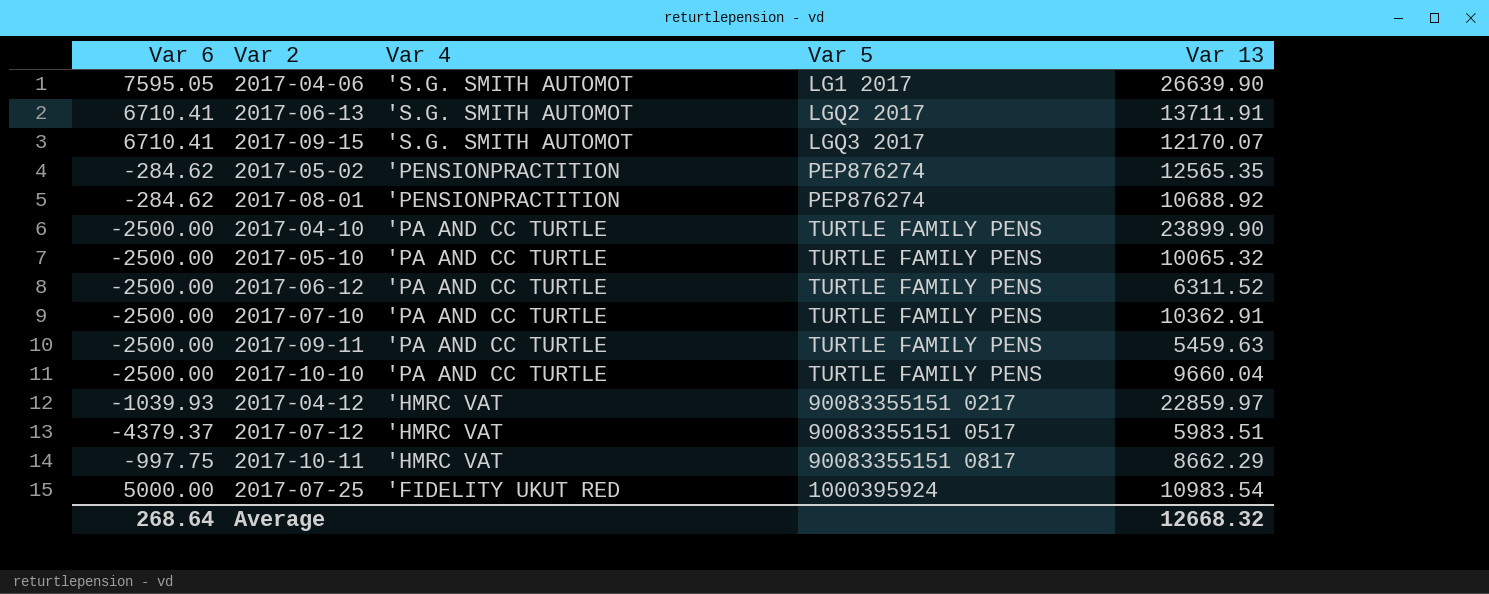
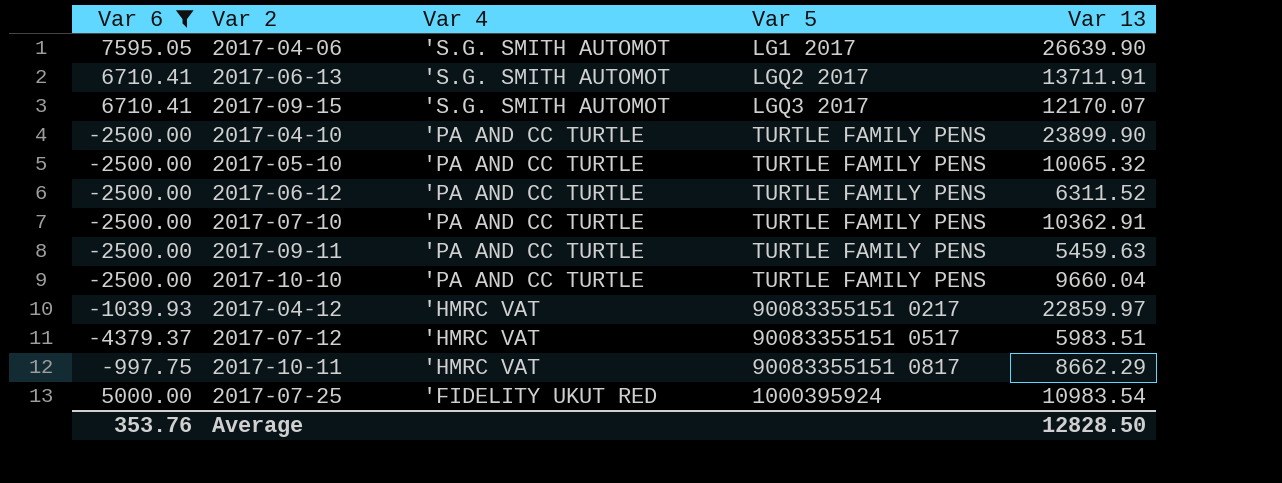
filter: none -> Var 6 != -284.62
Average | Var 6: 268.64 -> 353.76
Average | Var 13: 12668.32 -> 12828.50

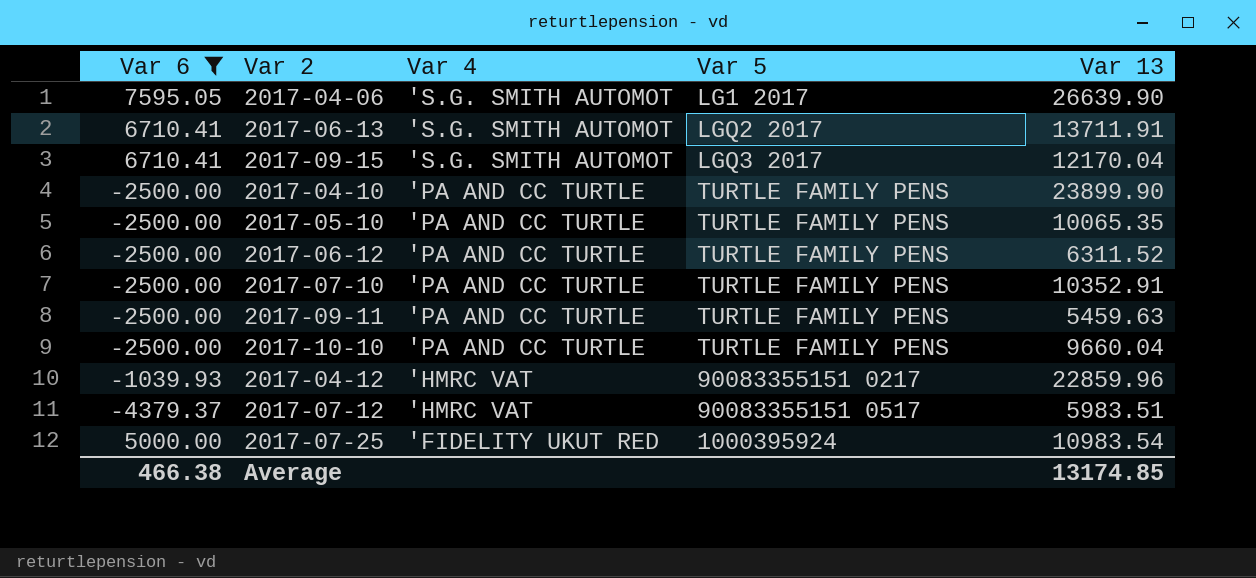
row 2017-10-11: -997.75 | 'HMRC VAT | 90083355151 0817 | 8662.29 -> none
2017-09-15 | Var 13: 12170.07 -> 12170.04
2017-05-10 | Var 13: 10065.32 -> 10065.35
2017-07-10 | Var 13: 10362.91 -> 10352.91
2017-04-12 | Var 13: 22859.97 -> 22859.96
Average | Var 6: 353.76 -> 466.38
Average | Var 13: 12828.50 -> 13174.85

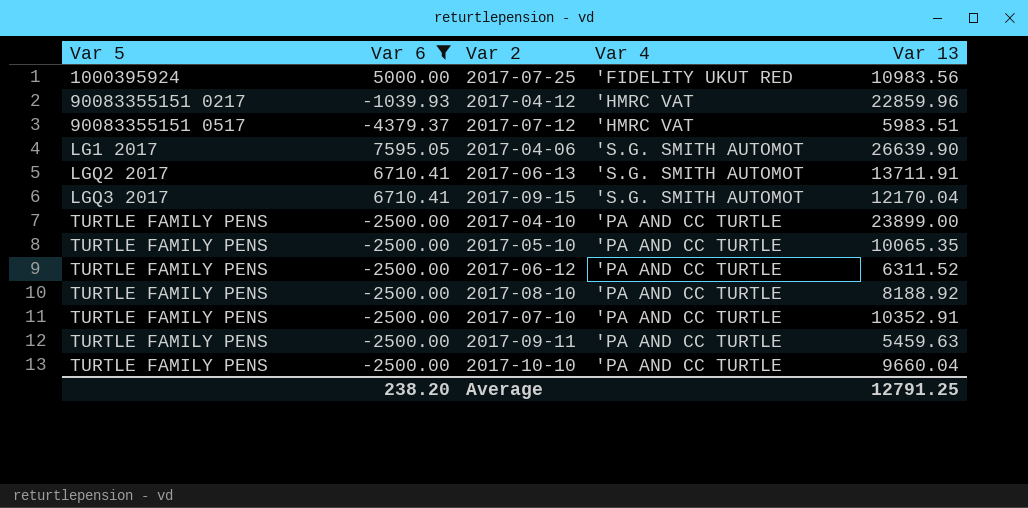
row order: Var 4 descending -> Var 5 ascending
column Var 5 | position: 4 -> 1
2017-07-25 | Var 13: 10983.54 -> 10983.56
2017-04-10 | Var 13: 23899.90 -> 23899.00
row 2017-08-10: none -> TURTLE FAMILY PENS | -2500.00 | 'PA AND CC TURTLE | 8188.92
Average | Var 6: 466.38 -> 238.20
Average | Var 13: 13174.85 -> 12791.25

